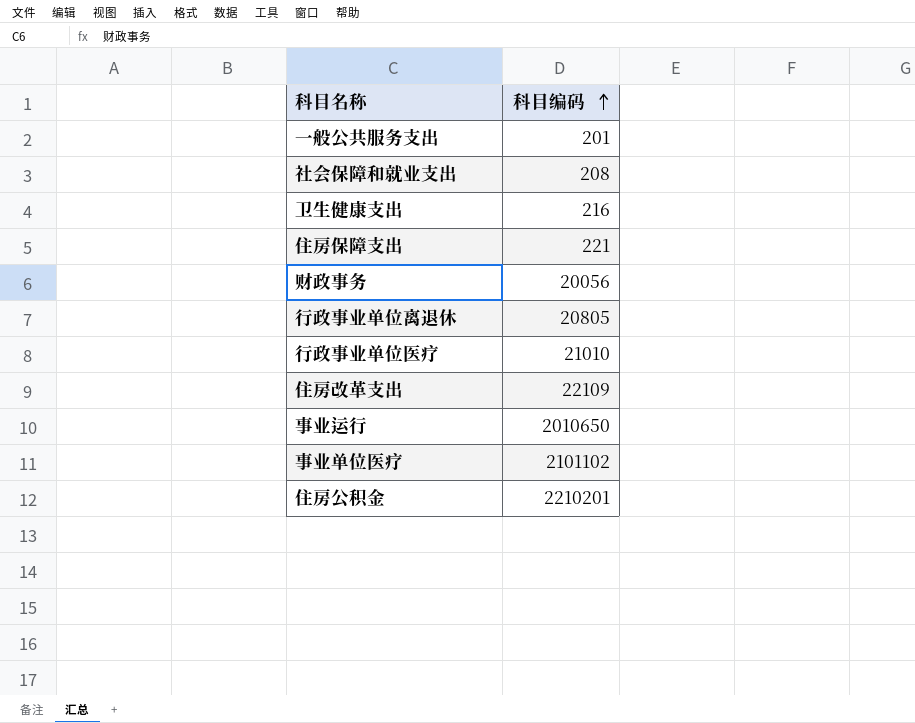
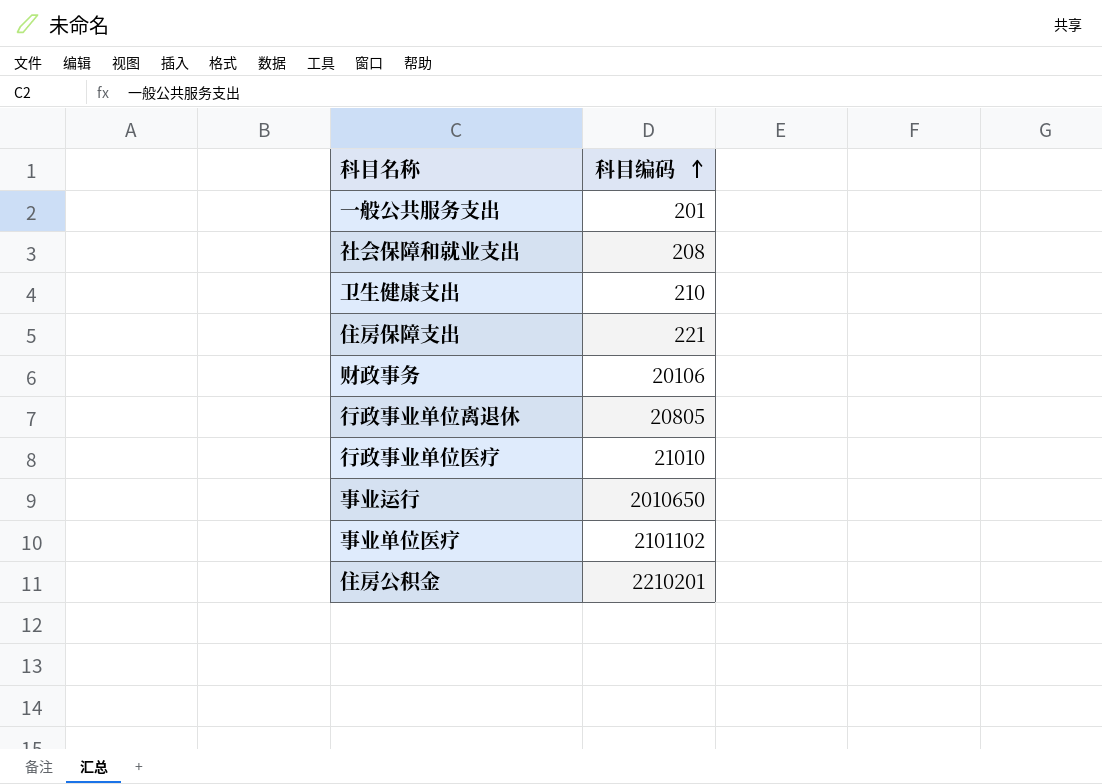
row 住房改革支出: 22109 -> none
卫生健康支出 | 科目编码: 216 -> 210
财政事务 | 科目编码: 20056 -> 20106

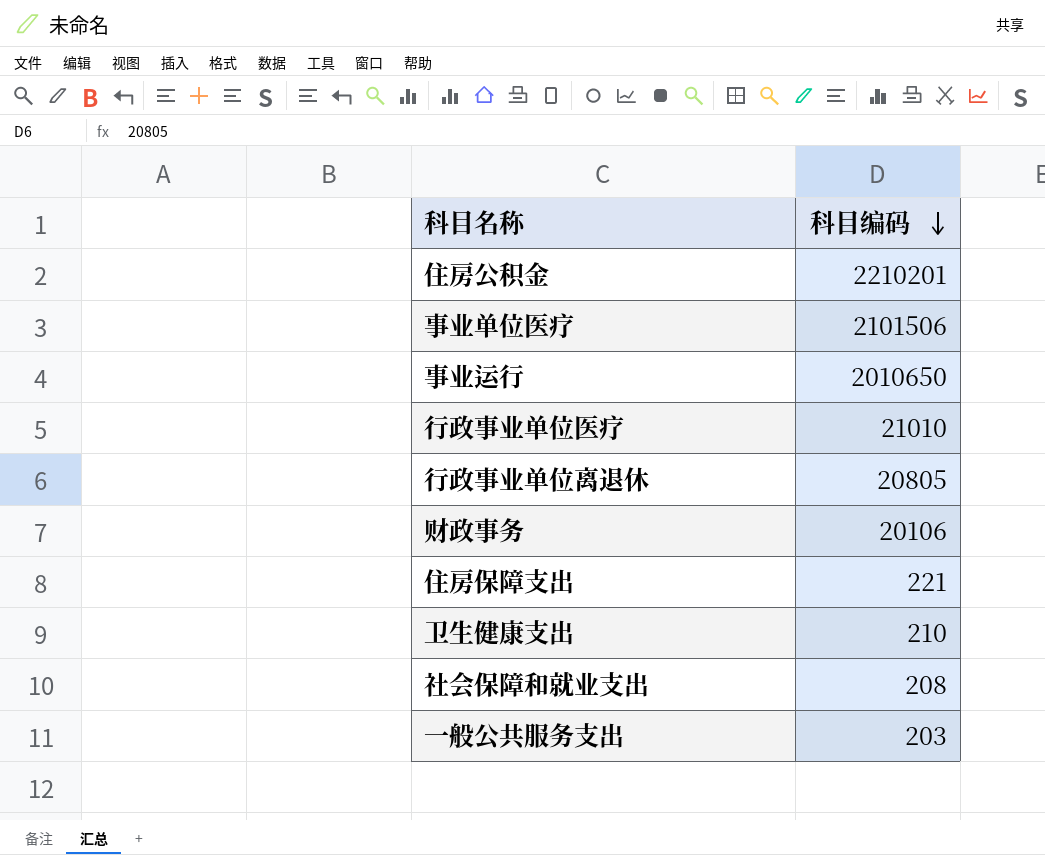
row order: 科目编码 ascending -> 科目编码 descending
事业单位医疗 | 科目编码: 2101102 -> 2101506
一般公共服务支出 | 科目编码: 201 -> 203

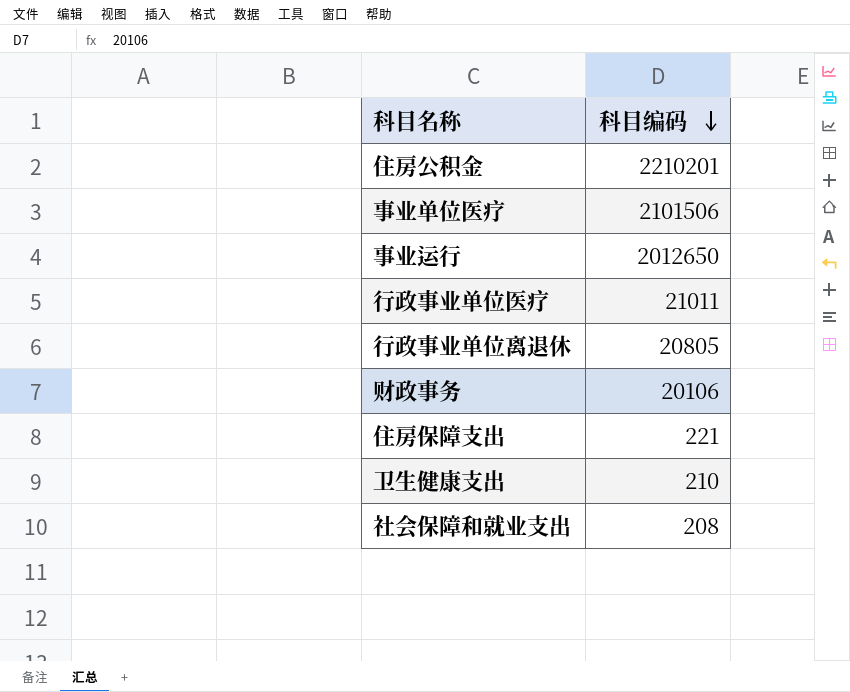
row 一般公共服务支出: 203 -> none
事业运行 | 科目编码: 2010650 -> 2012650
行政事业单位医疗 | 科目编码: 21010 -> 21011

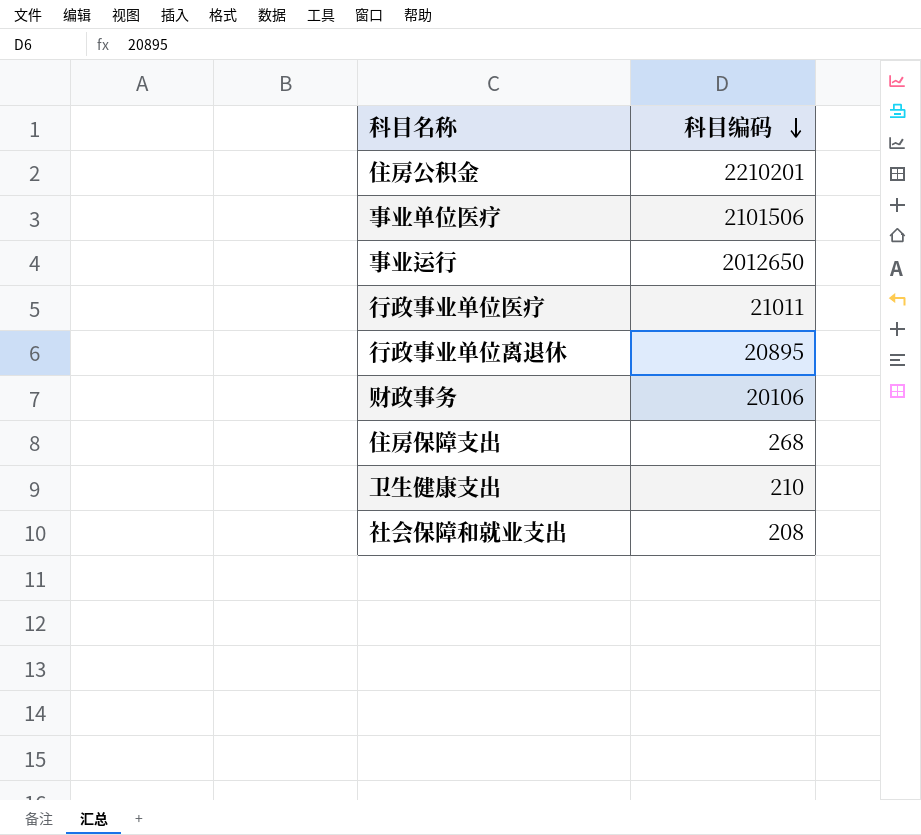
行政事业单位离退休 | 科目编码: 20805 -> 20895
住房保障支出 | 科目编码: 221 -> 268

